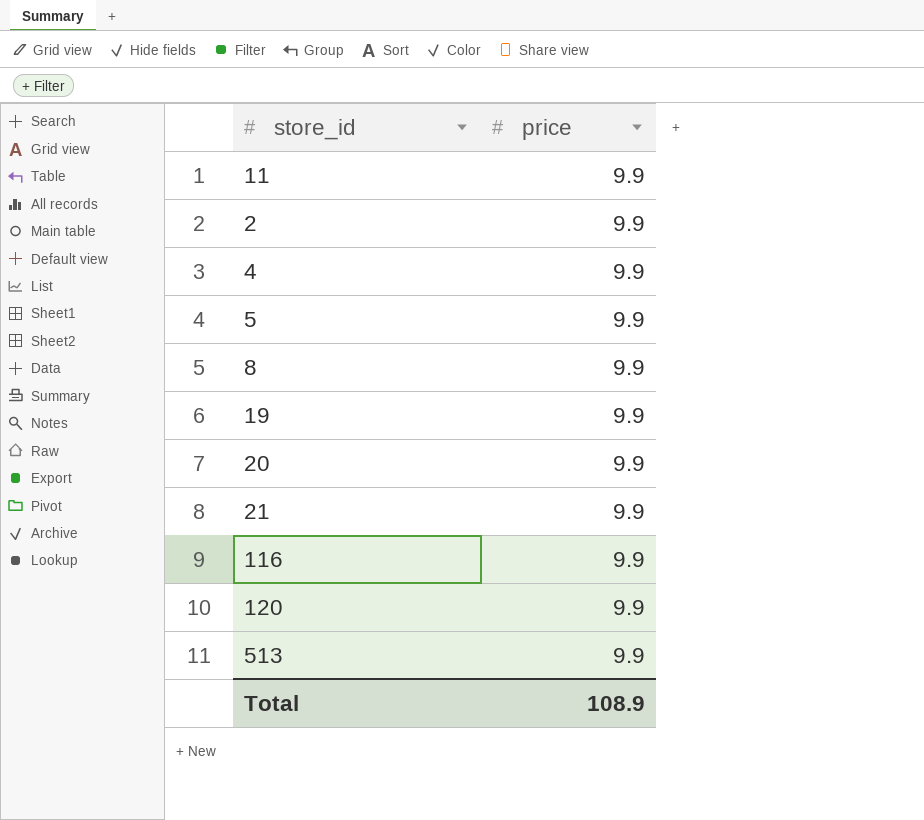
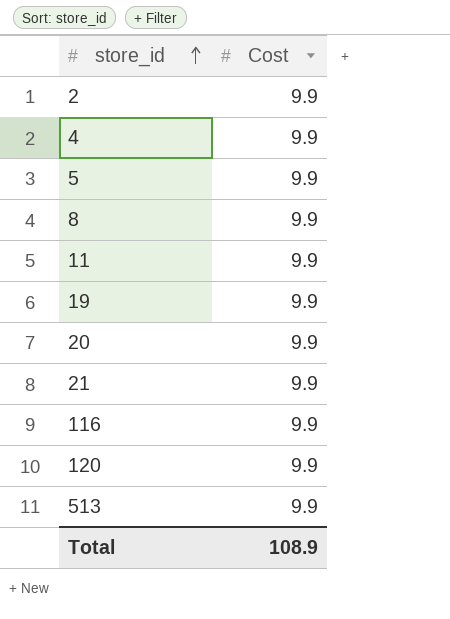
row order: none -> store_id ascending
column name: price -> Cost

